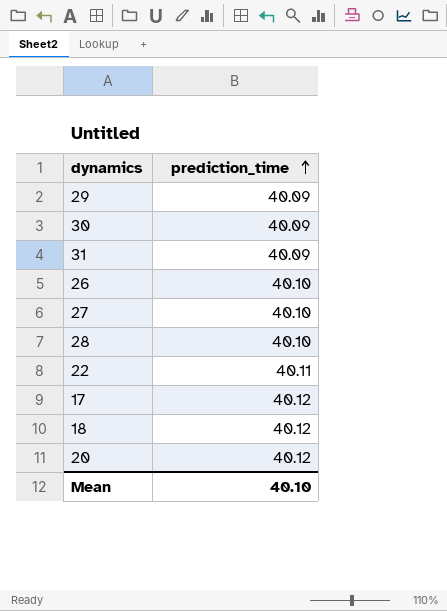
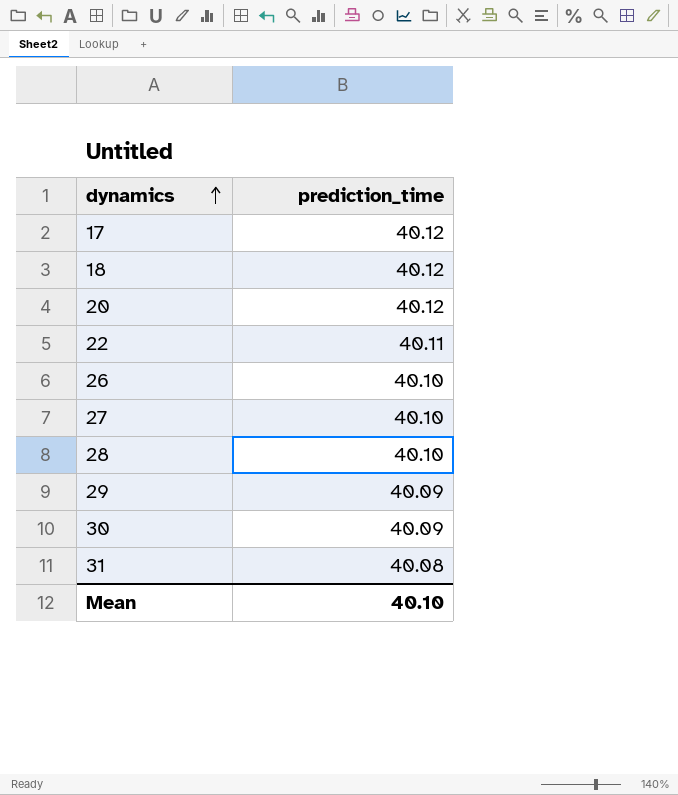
row order: prediction_time ascending -> dynamics ascending
31 | prediction_time: 40.09 -> 40.08

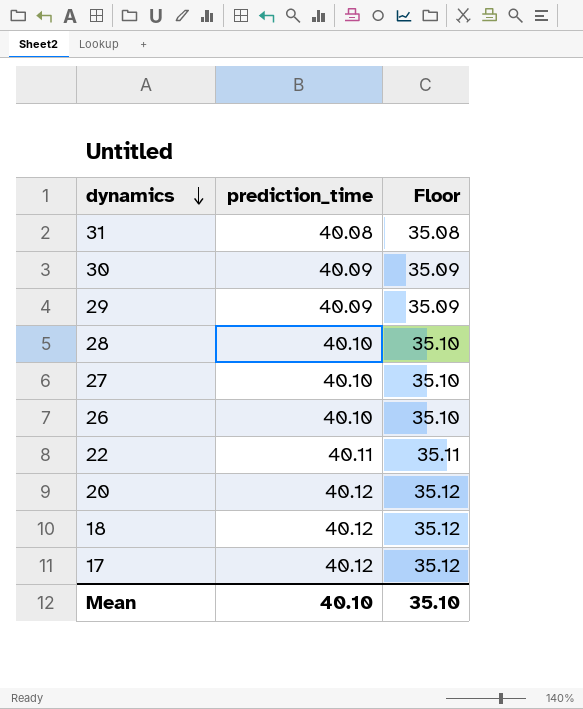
row order: dynamics ascending -> dynamics descending
column Floor | formula: none -> [prediction_time] - 5

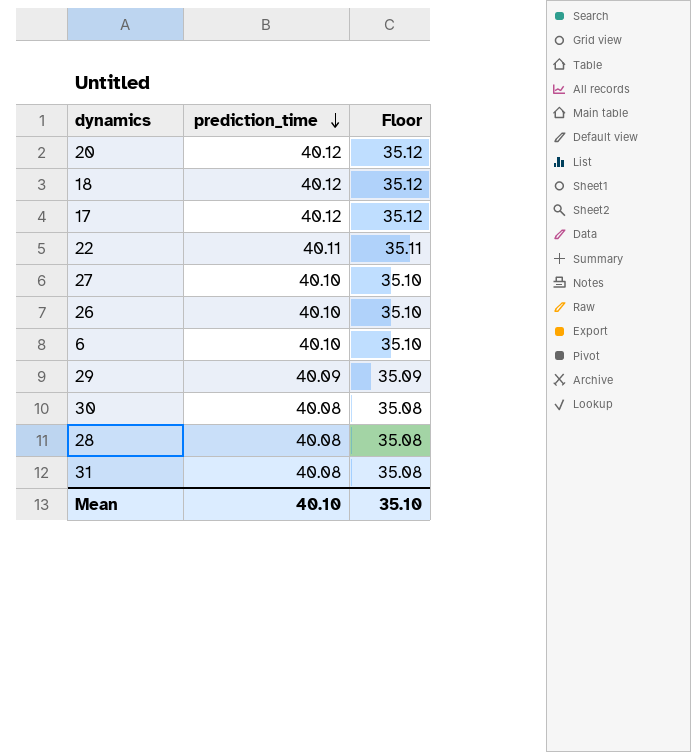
row order: dynamics descending -> prediction_time descending
row 6: none -> 40.10 | 35.10
30 | prediction_time: 40.09 -> 40.08
30 | Floor: 35.09 -> 35.08
28 | prediction_time: 40.10 -> 40.08
28 | Floor: 35.10 -> 35.08

